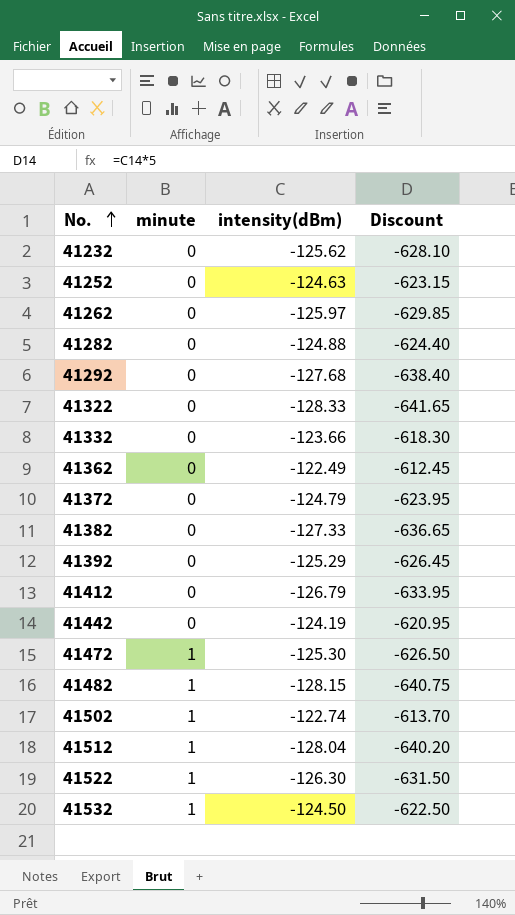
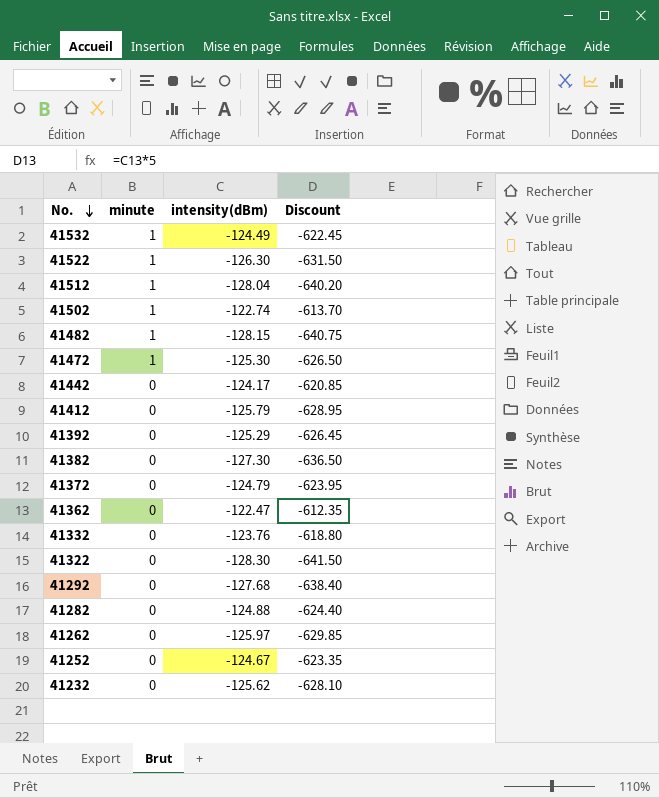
row order: No. ascending -> No. descending
41532 | intensity(dBm): -124.50 -> -124.49
41532 | Discount: -622.50 -> -622.45
41442 | intensity(dBm): -124.19 -> -124.17
41442 | Discount: -620.95 -> -620.85
41412 | intensity(dBm): -126.79 -> -125.79
41412 | Discount: -633.95 -> -628.95
41382 | intensity(dBm): -127.33 -> -127.30
41382 | Discount: -636.65 -> -636.50
41362 | intensity(dBm): -122.49 -> -122.47
41362 | Discount: -612.45 -> -612.35
41332 | intensity(dBm): -123.66 -> -123.76
41332 | Discount: -618.30 -> -618.80
41322 | intensity(dBm): -128.33 -> -128.30
41322 | Discount: -641.65 -> -641.50
41252 | intensity(dBm): -124.63 -> -124.67
41252 | Discount: -623.15 -> -623.35

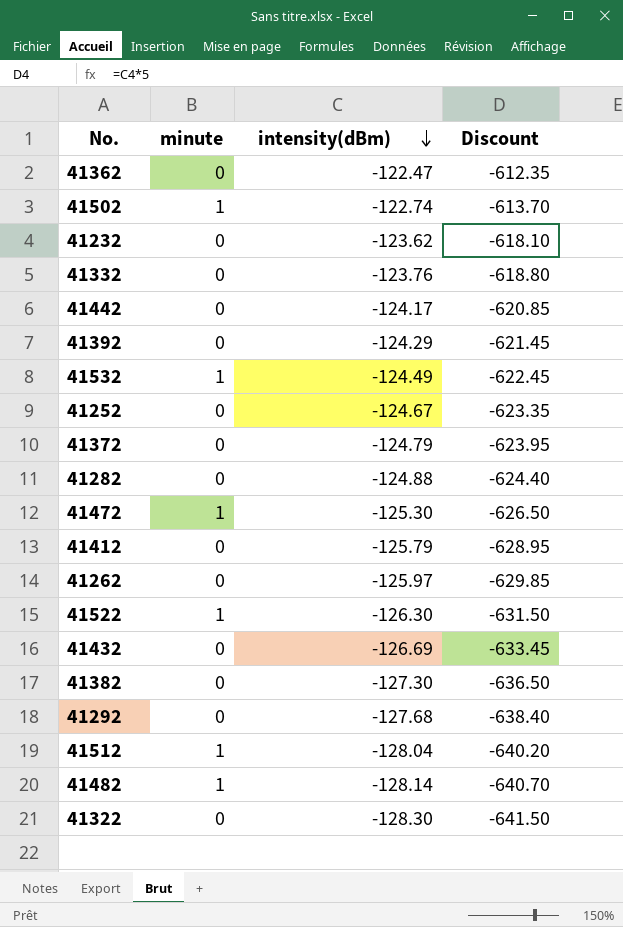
row order: No. descending -> intensity(dBm) descending
41232 | intensity(dBm): -125.62 -> -123.62
41232 | Discount: -628.10 -> -618.10
41392 | intensity(dBm): -125.29 -> -124.29
41392 | Discount: -626.45 -> -621.45
row 41432: none -> 0 | -126.69 | -633.45
41482 | intensity(dBm): -128.15 -> -128.14
41482 | Discount: -640.75 -> -640.70

